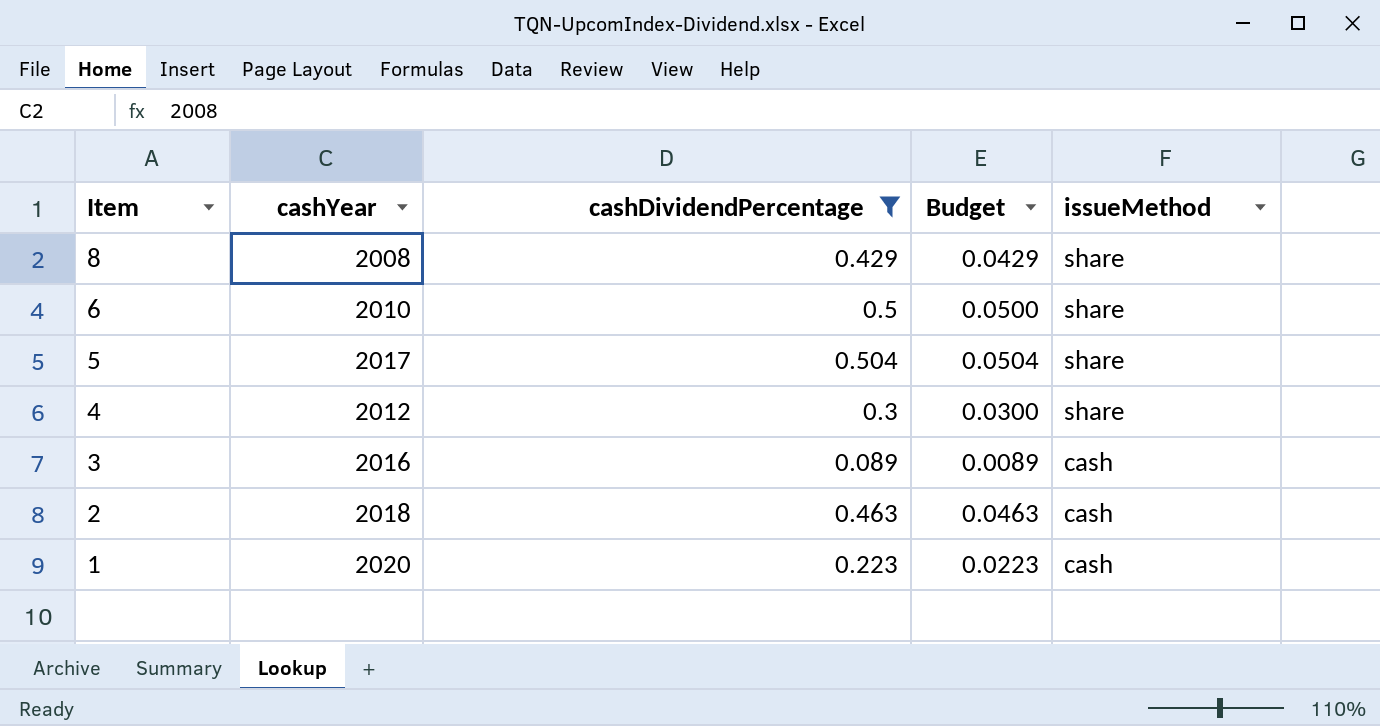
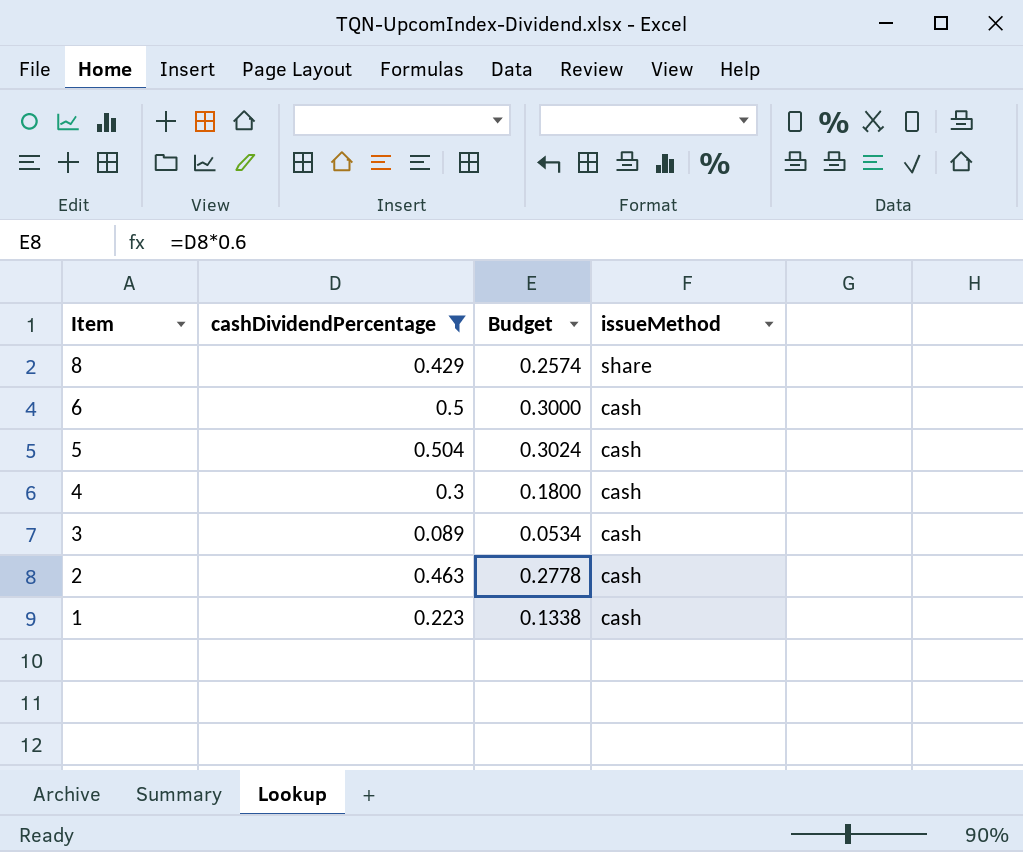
column cashYear | position: 2 -> none
column Budget | formula: [cashDividendPercentage] * 0.1 -> [cashDividendPercentage] * 0.6
6 | issueMethod: share -> cash
5 | issueMethod: share -> cash
4 | issueMethod: share -> cash

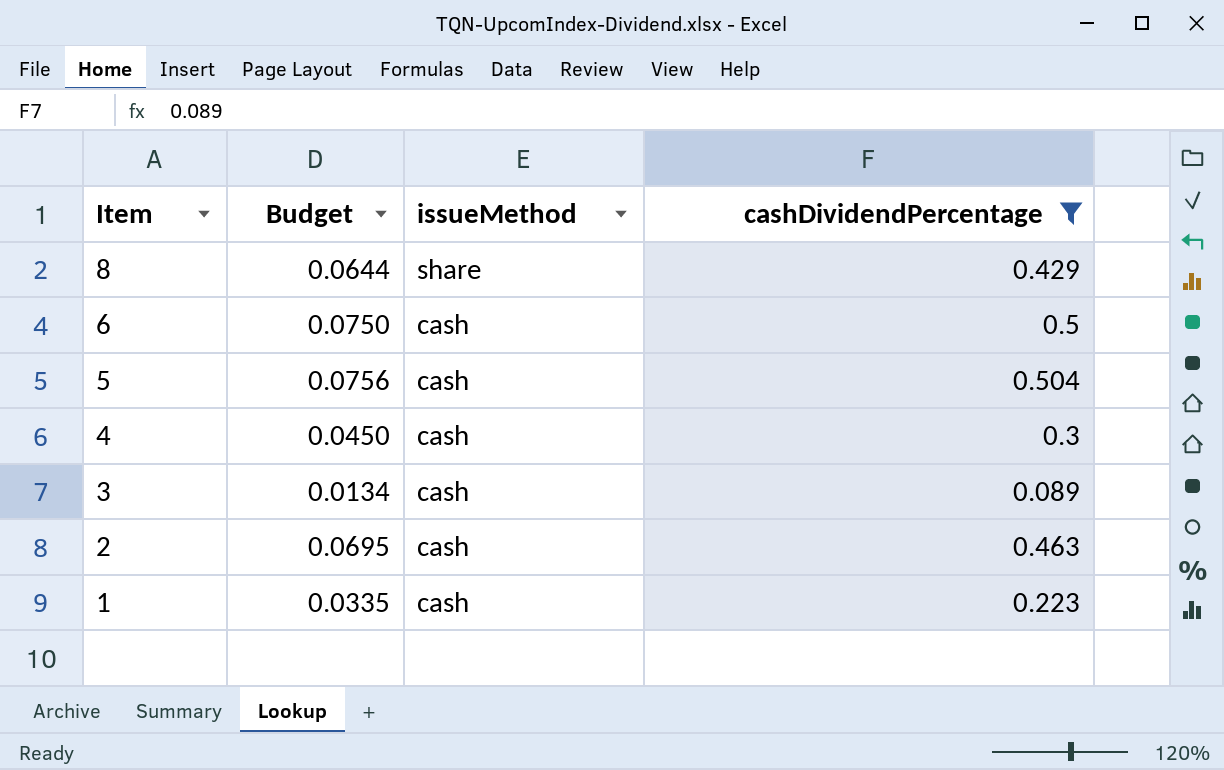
column Budget | formula: [cashDividendPercentage] * 0.6 -> [cashDividendPercentage] * 0.15
column cashDividendPercentage | position: 2 -> 4

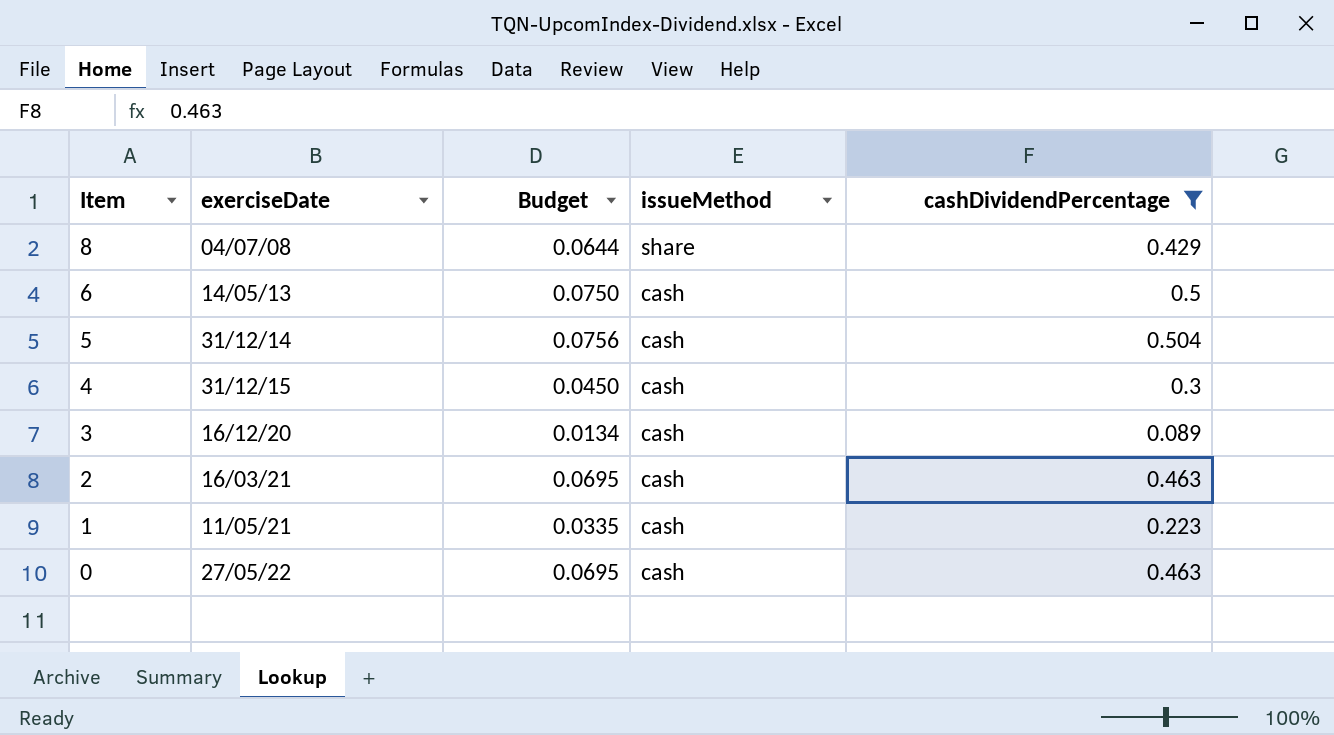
column exerciseDate | position: none -> 2
row 0: none -> 27/05/22 | 0.0695 | cash | 0.463

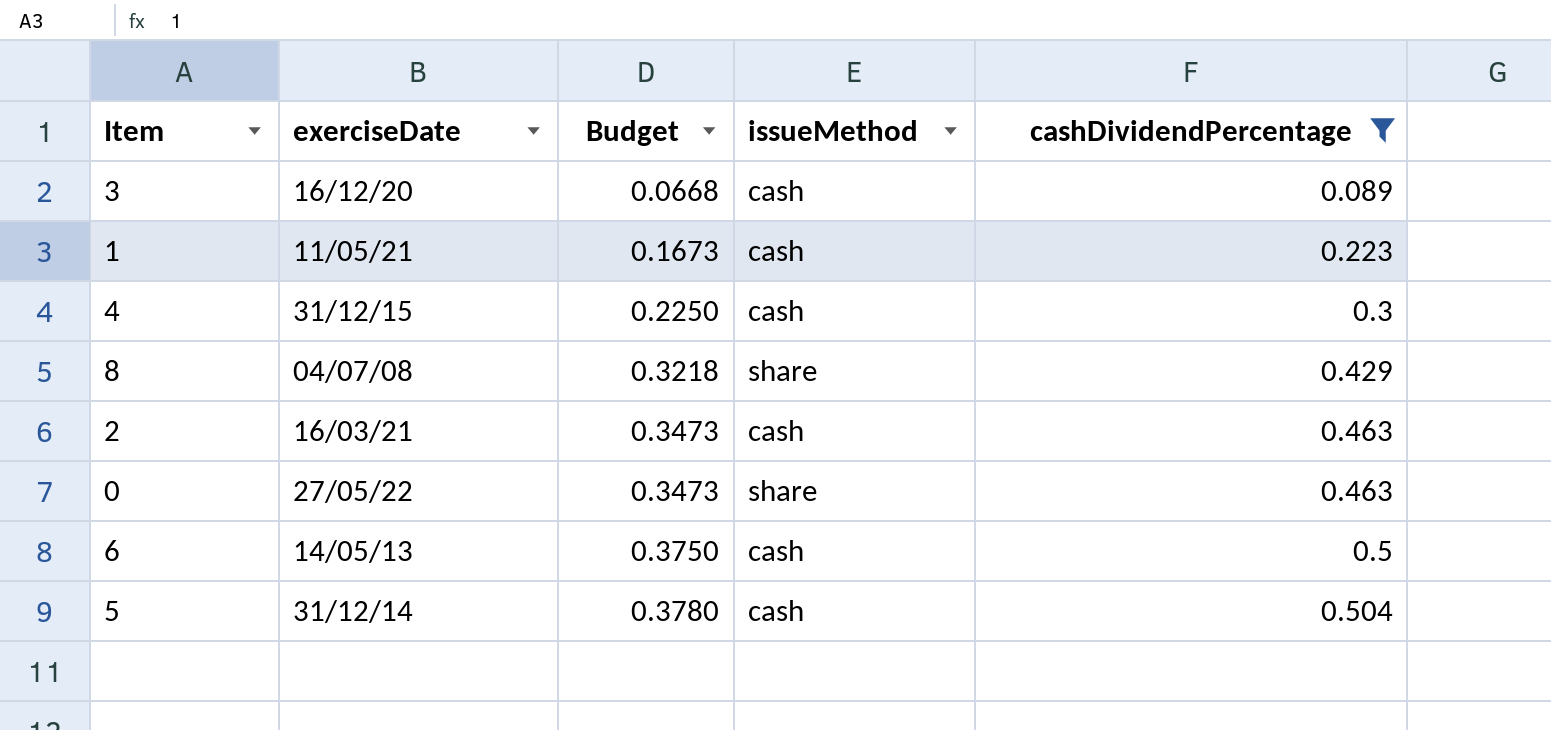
row order: Item descending -> Budget ascending
column Budget | formula: [cashDividendPercentage] * 0.15 -> [cashDividendPercentage] * 0.75
0 | issueMethod: cash -> share

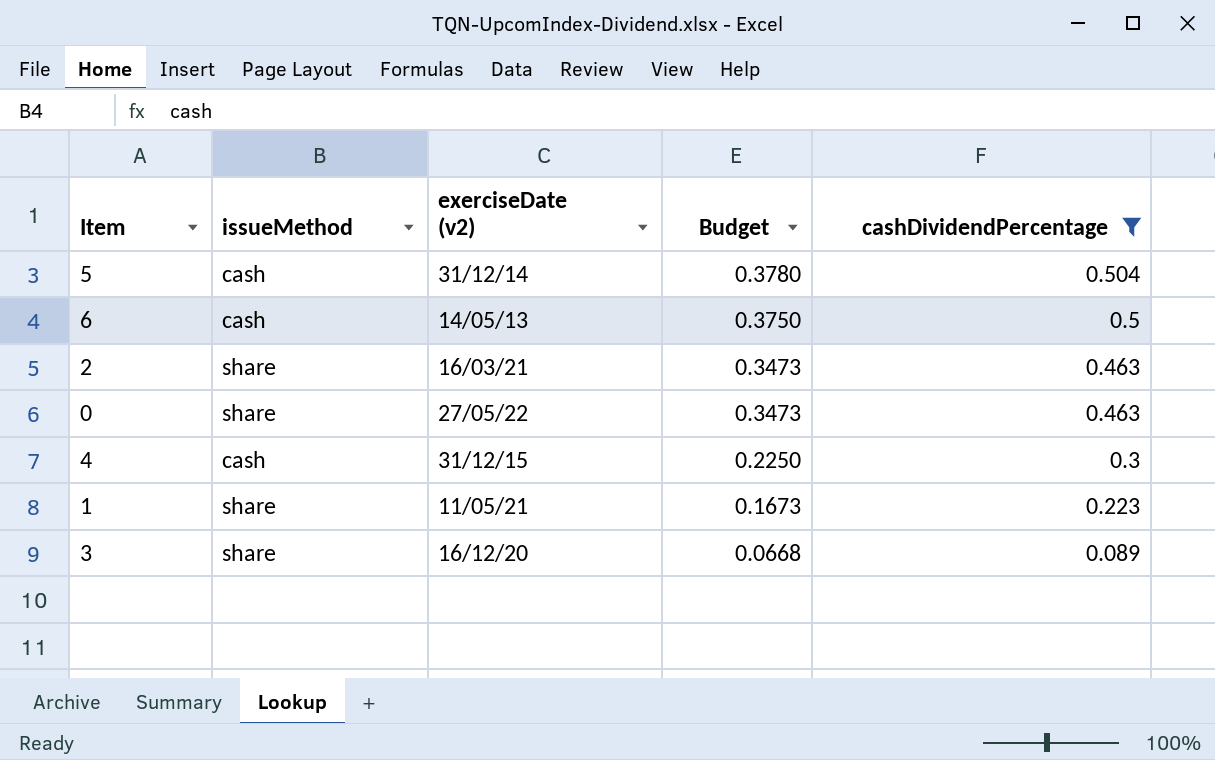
row order: Budget ascending -> Budget descending
column issueMethod | position: 4 -> 2
column name: exerciseDate -> exerciseDate (v2)
row 8: 04/07/08 | 0.3218 | share | 0.429 -> none
2 | issueMethod: cash -> share
1 | issueMethod: cash -> share
3 | issueMethod: cash -> share

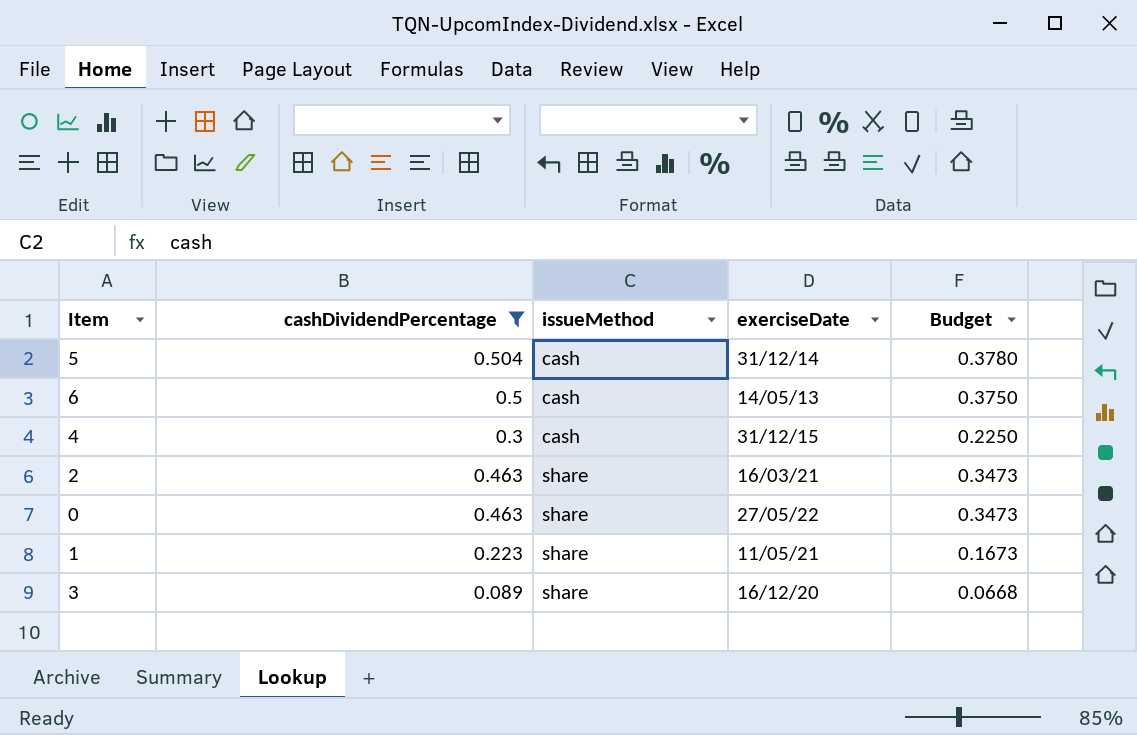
row order: Budget descending -> issueMethod ascending
column cashDividendPercentage | position: 5 -> 2
column name: exerciseDate (v2) -> exerciseDate

